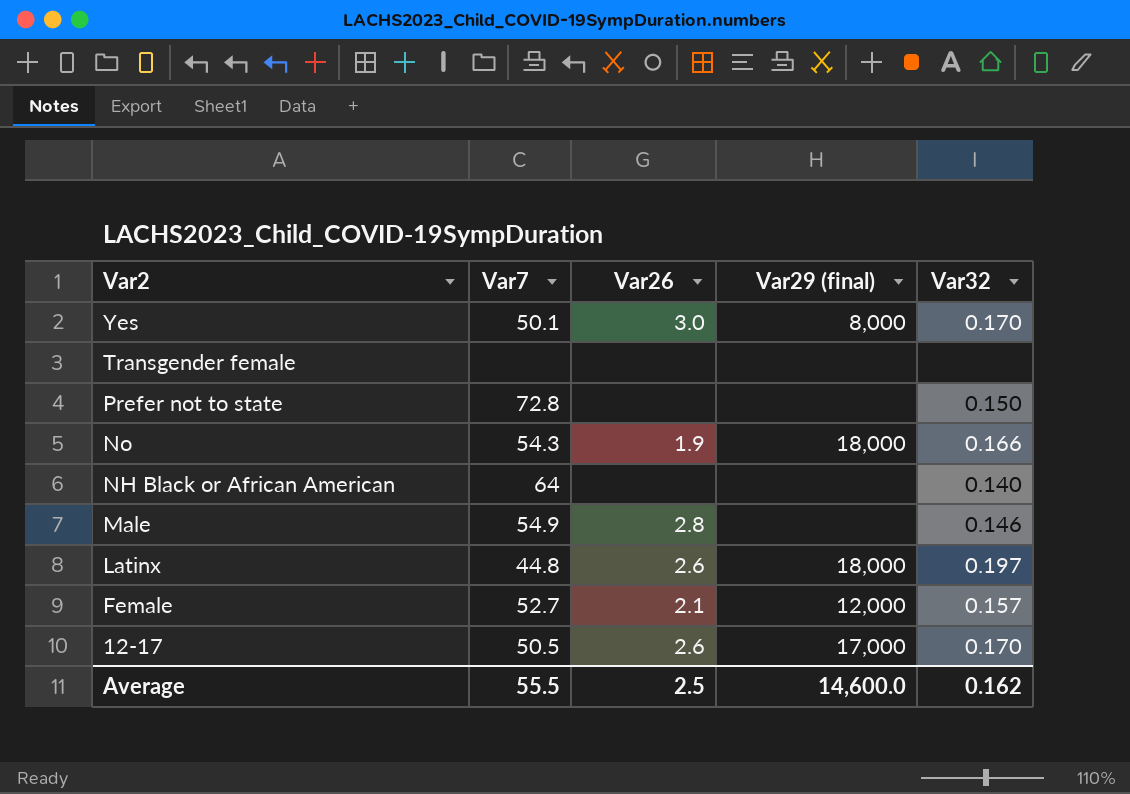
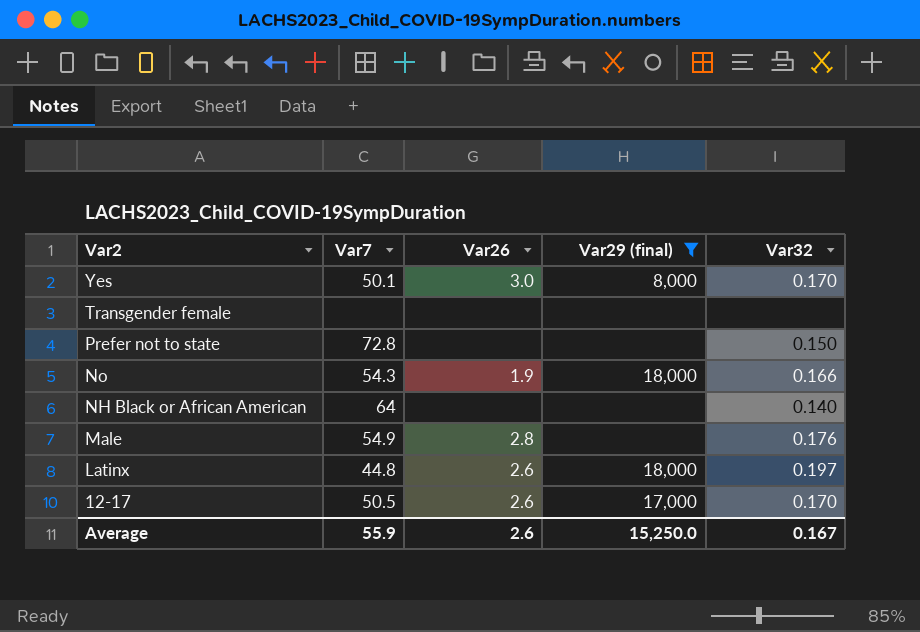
filter: none -> Var29 (final) != 12,000
Male | Var32: 0.146 -> 0.176
Average | Var7: 55.5 -> 55.9
Average | Var26: 2.5 -> 2.6
Average | Var29 (final): 14,600.0 -> 15,250.0
Average | Var32: 0.162 -> 0.167

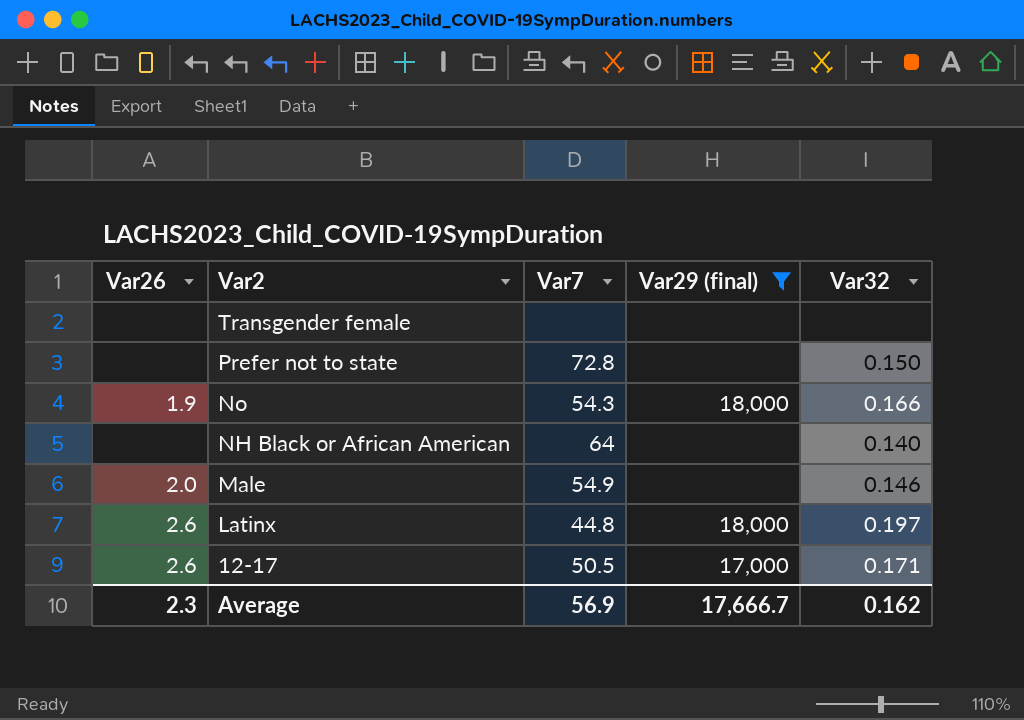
column Var26 | position: 3 -> 1
row Yes: 50.1 | 3.0 | 8,000 | 0.170 -> none
Male | Var26: 2.8 -> 2.0
Male | Var32: 0.176 -> 0.146
12-17 | Var32: 0.170 -> 0.171
Average | Var26: 2.6 -> 2.3
Average | Var7: 55.9 -> 56.9
Average | Var29 (final): 15,250.0 -> 17,666.7
Average | Var32: 0.167 -> 0.162

